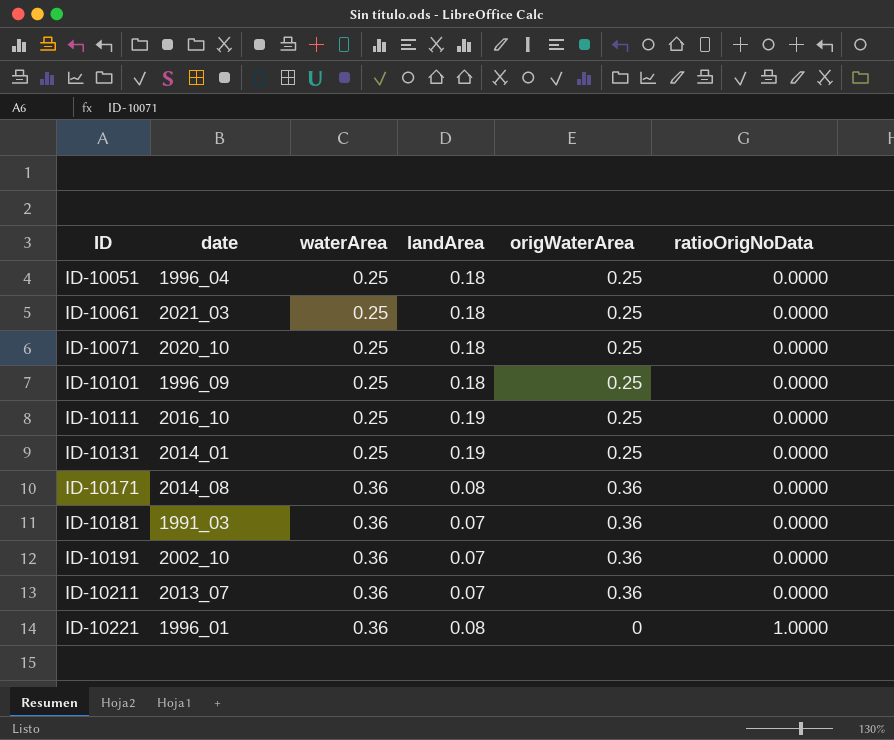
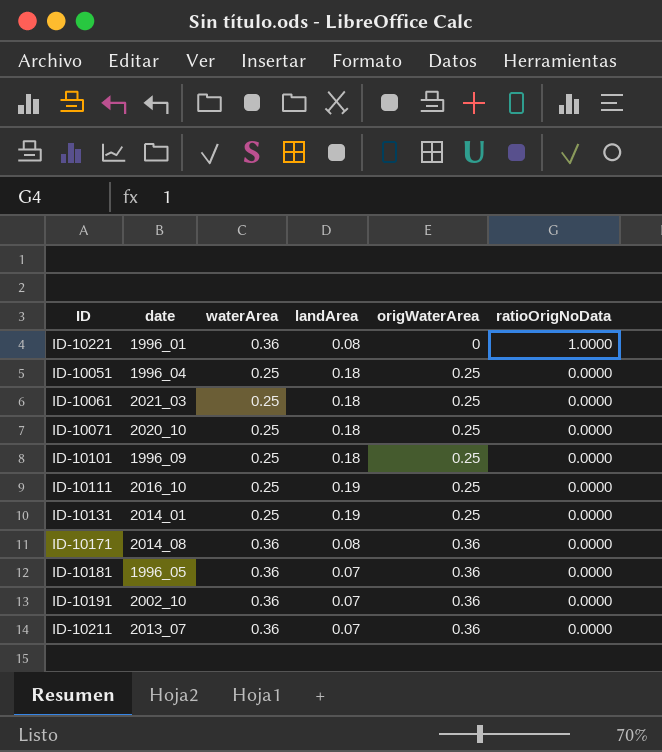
row order: ID ascending -> origWaterArea ascending
ID-10181 | date: 1991_03 -> 1996_05

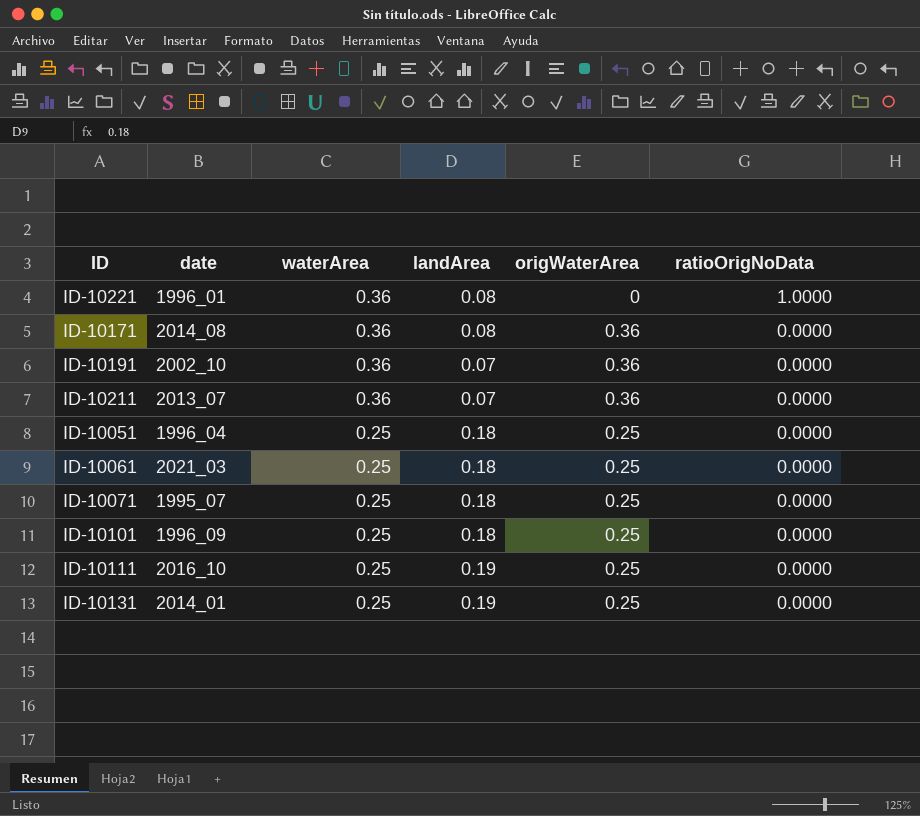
row order: origWaterArea ascending -> waterArea descending
row ID-10181: 1996_05 | 0.36 | 0.07 | 0.36 | 0.0000 -> none
ID-10071 | date: 2020_10 -> 1995_07

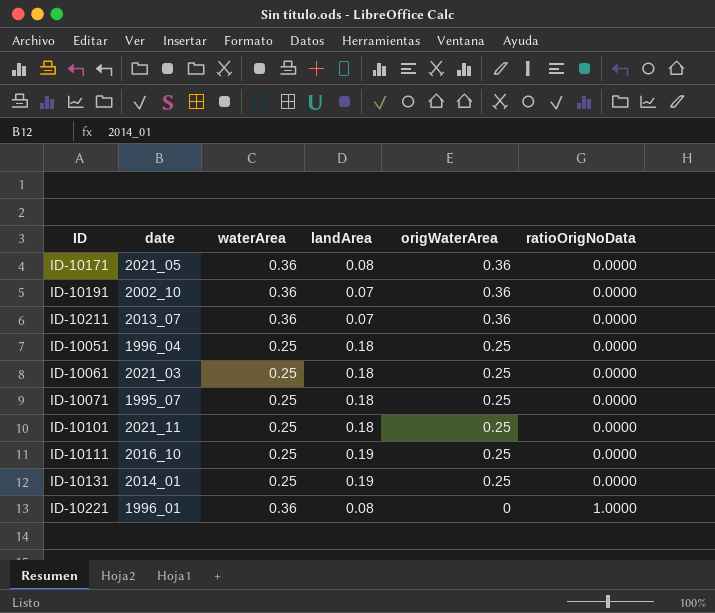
row order: waterArea descending -> origWaterArea descending
ID-10171 | date: 2014_08 -> 2021_05
ID-10101 | date: 1996_09 -> 2021_11

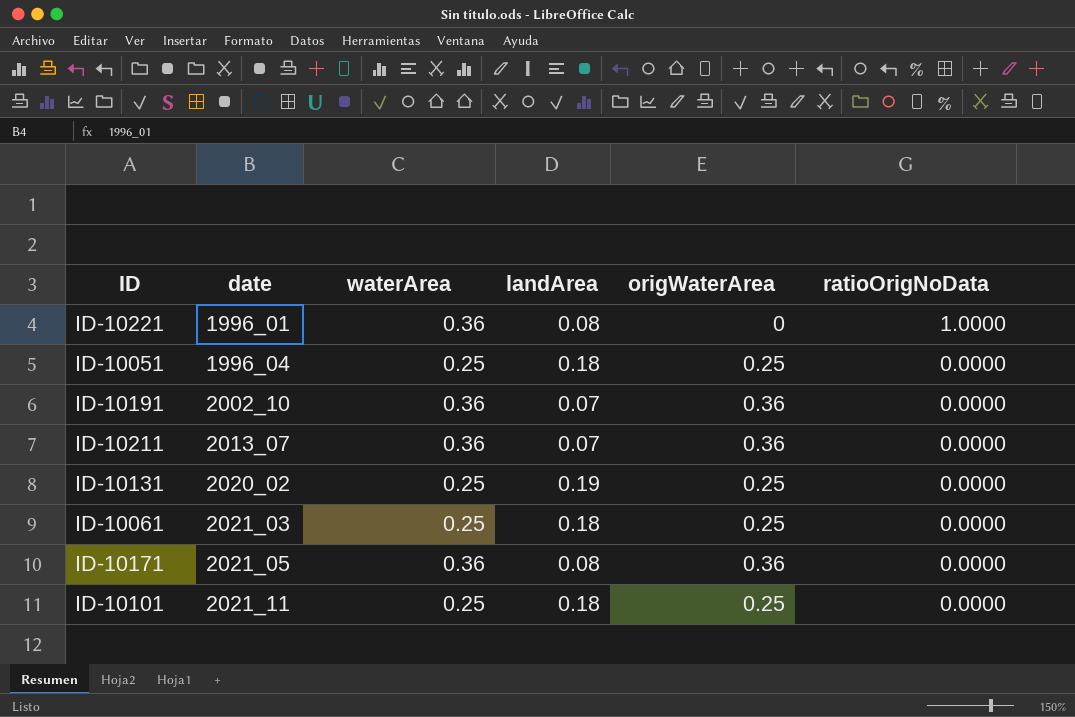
row order: origWaterArea descending -> date ascending
row ID-10071: 1995_07 | 0.25 | 0.18 | 0.25 | 0.0000 -> none
row ID-10111: 2016_10 | 0.25 | 0.19 | 0.25 | 0.0000 -> none
ID-10131 | date: 2014_01 -> 2020_02

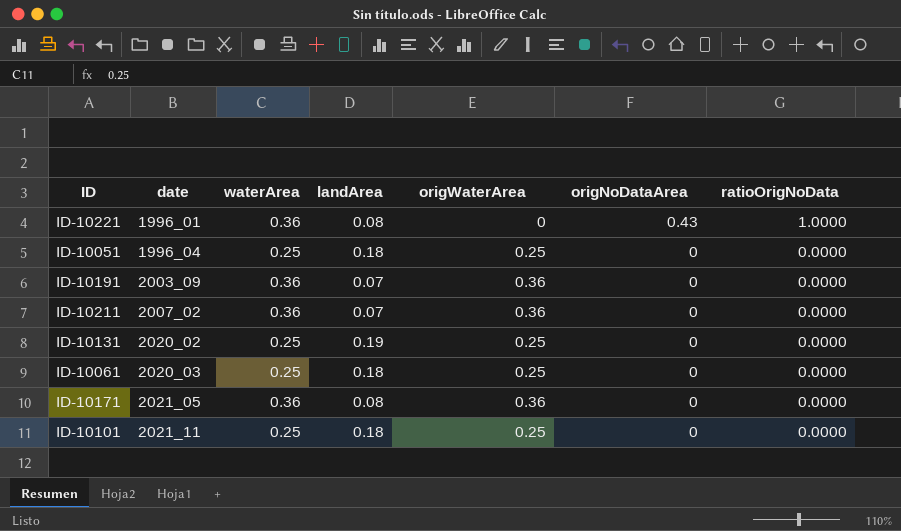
column origNoDataArea | position: none -> 6
ID-10191 | date: 2002_10 -> 2003_09
ID-10211 | date: 2013_07 -> 2007_02
ID-10061 | date: 2021_03 -> 2020_03

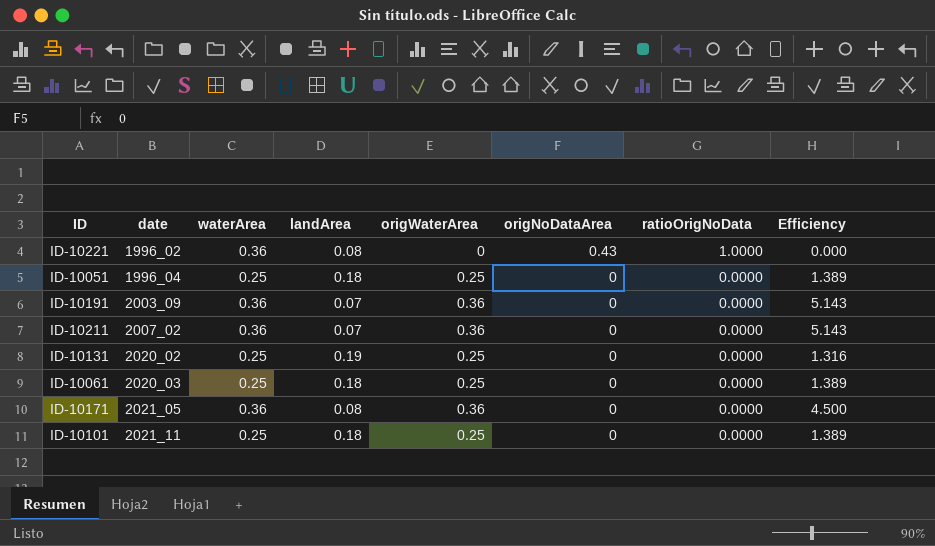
column Efficiency | formula: none -> [origWaterArea] / [landArea]
ID-10221 | date: 1996_01 -> 1996_02

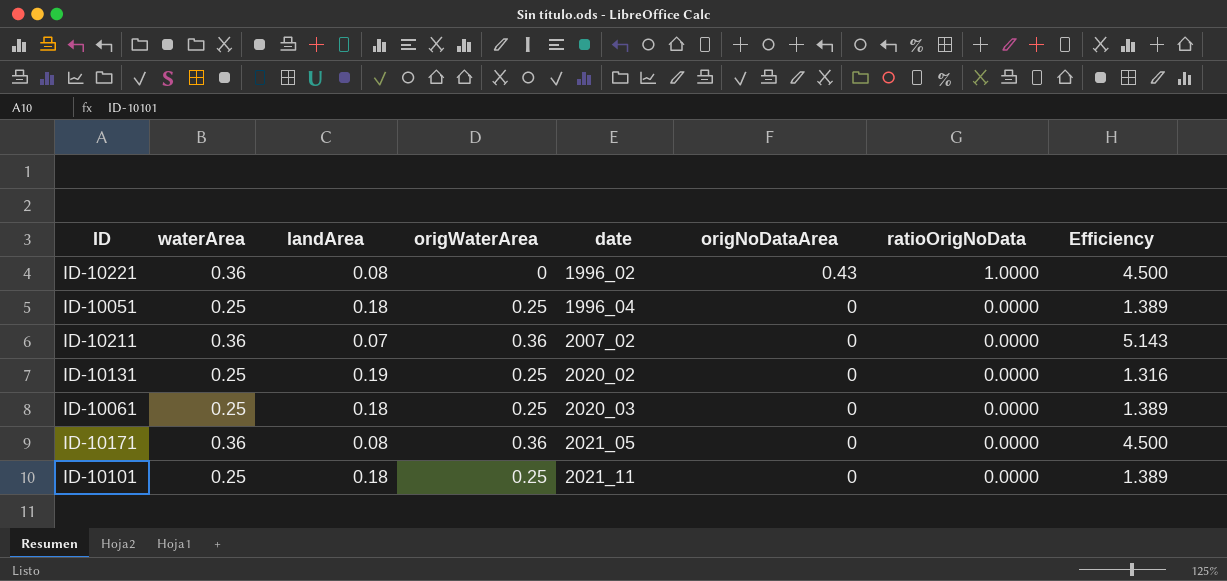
column date | position: 2 -> 5
column Efficiency | formula: [origWaterArea] / [landArea] -> [waterArea] / [landArea]
row ID-10191: 2003_09 | 0.36 | 0.07 | 0.36 | 0 | 0.0000 | 5.143 -> none

